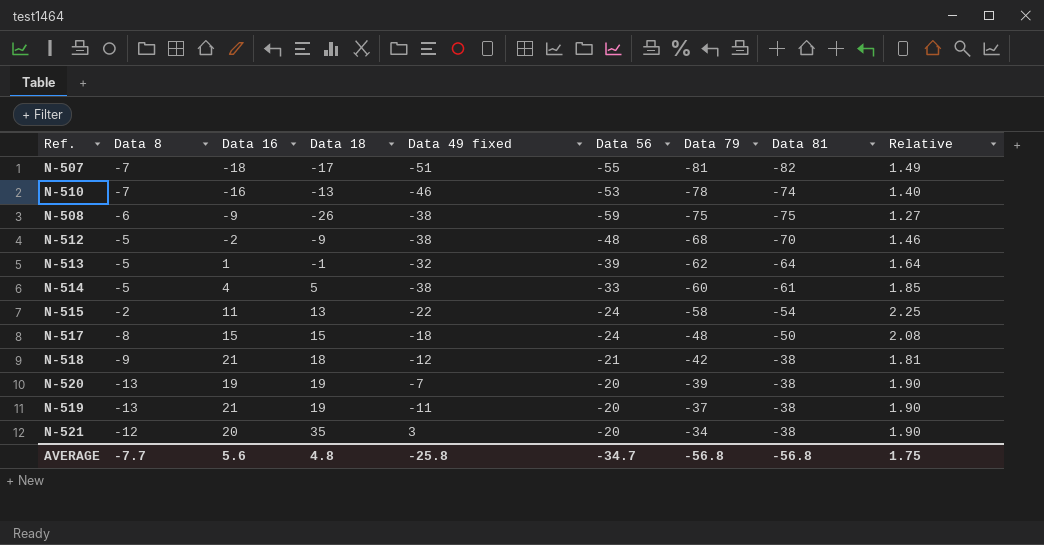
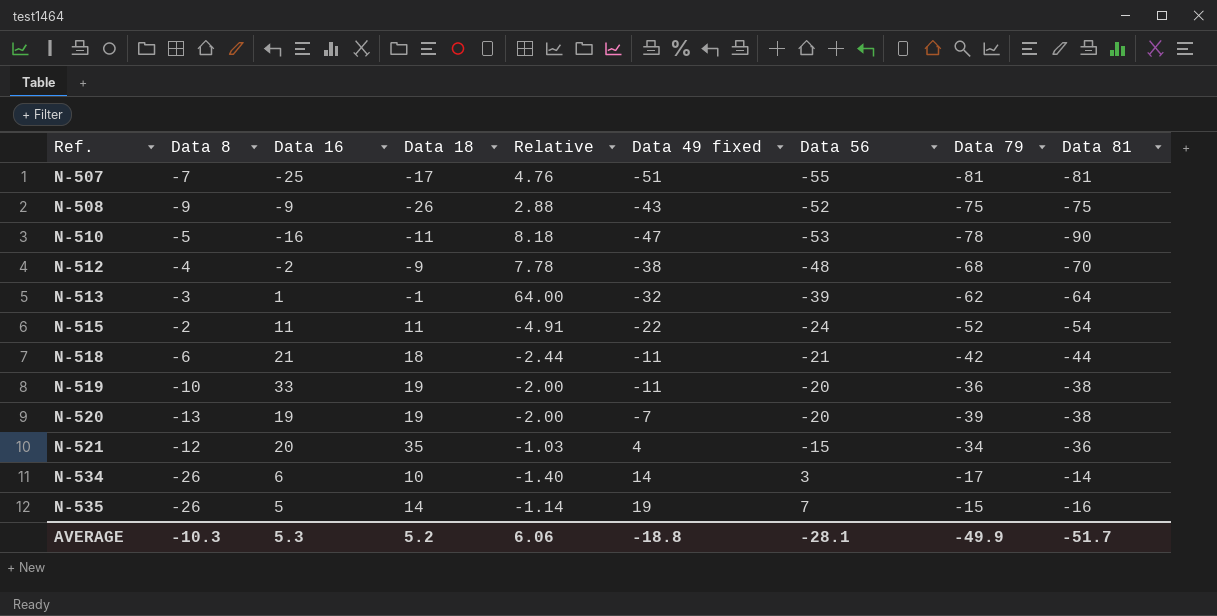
row order: Data 79 ascending -> Ref. ascending
column Relative | formula: [Data 81] / [Data 56] -> [Data 81] / [Data 18]
column Relative | position: 9 -> 5
row N-514: -5 | 4 | 5 | -38 | -33 | -60 | -61 | 1.85 -> none
row N-517: -8 | 15 | 15 | -18 | -24 | -48 | -50 | 2.08 -> none
N-507 | Data 16: -18 -> -25
N-507 | Data 81: -82 -> -81
N-508 | Data 8: -6 -> -9
N-508 | Data 49 fixed: -38 -> -43
N-508 | Data 56: -59 -> -52
N-510 | Data 8: -7 -> -5
N-510 | Data 18: -13 -> -11
N-510 | Data 49 fixed: -46 -> -47
N-510 | Data 81: -74 -> -90
N-512 | Data 8: -5 -> -4
N-513 | Data 8: -5 -> -3
N-515 | Data 18: 13 -> 11
N-515 | Data 79: -58 -> -52
N-518 | Data 8: -9 -> -6
N-518 | Data 49 fixed: -12 -> -11
N-518 | Data 81: -38 -> -44
N-519 | Data 8: -13 -> -10
N-519 | Data 16: 21 -> 33
N-519 | Data 79: -37 -> -36
N-521 | Data 49 fixed: 3 -> 4
N-521 | Data 56: -20 -> -15
N-521 | Data 81: -38 -> -36
row N-534: none -> -26 | 6 | 10 | -1.40 | 14 | 3 | -17 | -14
row N-535: none -> -26 | 5 | 14 | -1.14 | 19 | 7 | -15 | -16
AVERAGE | Data 8: -7.7 -> -10.3
AVERAGE | Data 16: 5.6 -> 5.3
AVERAGE | Data 18: 4.8 -> 5.2
AVERAGE | Relative: 1.75 -> 6.06
AVERAGE | Data 49 fixed: -25.8 -> -18.8
AVERAGE | Data 56: -34.7 -> -28.1
AVERAGE | Data 79: -56.8 -> -49.9
AVERAGE | Data 81: -56.8 -> -51.7

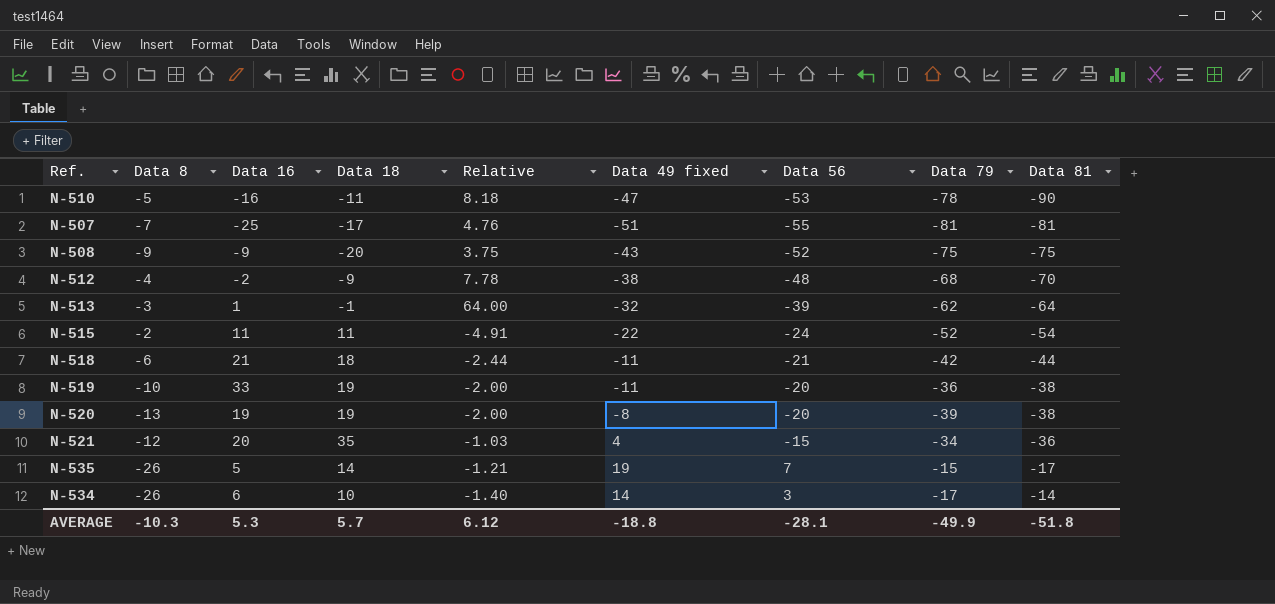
row order: Ref. ascending -> Data 81 ascending
N-508 | Data 18: -26 -> -20
N-508 | Relative: 2.88 -> 3.75
N-520 | Data 49 fixed: -7 -> -8
N-535 | Relative: -1.14 -> -1.21
N-535 | Data 81: -16 -> -17
AVERAGE | Data 18: 5.2 -> 5.7
AVERAGE | Relative: 6.06 -> 6.12
AVERAGE | Data 81: -51.7 -> -51.8

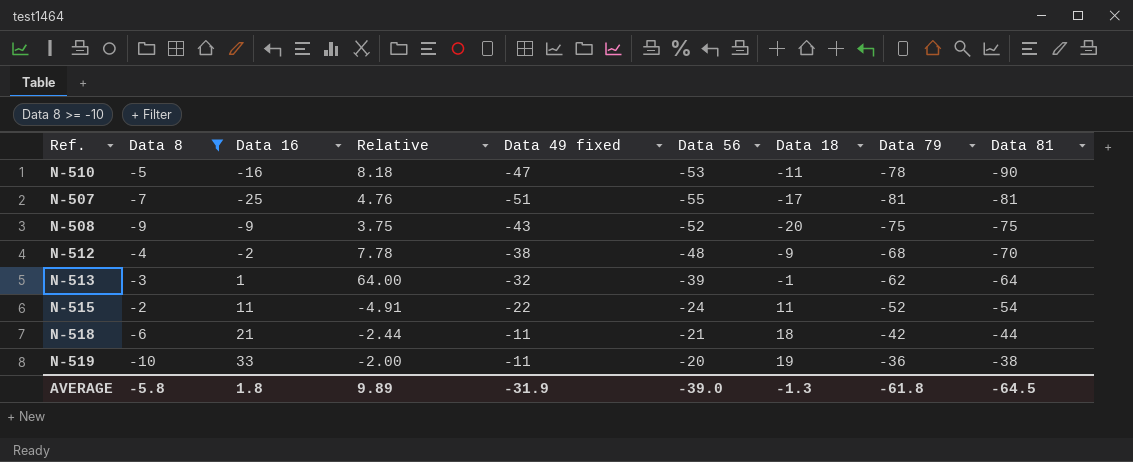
filter: none -> Data 8 >= -10
column Data 18 | position: 4 -> 7
AVERAGE | Data 8: -10.3 -> -5.8
AVERAGE | Data 16: 5.3 -> 1.8
AVERAGE | Relative: 6.12 -> 9.89
AVERAGE | Data 49 fixed: -18.8 -> -31.9
AVERAGE | Data 56: -28.1 -> -39.0
AVERAGE | Data 18: 5.7 -> -1.3
AVERAGE | Data 79: -49.9 -> -61.8
AVERAGE | Data 81: -51.8 -> -64.5

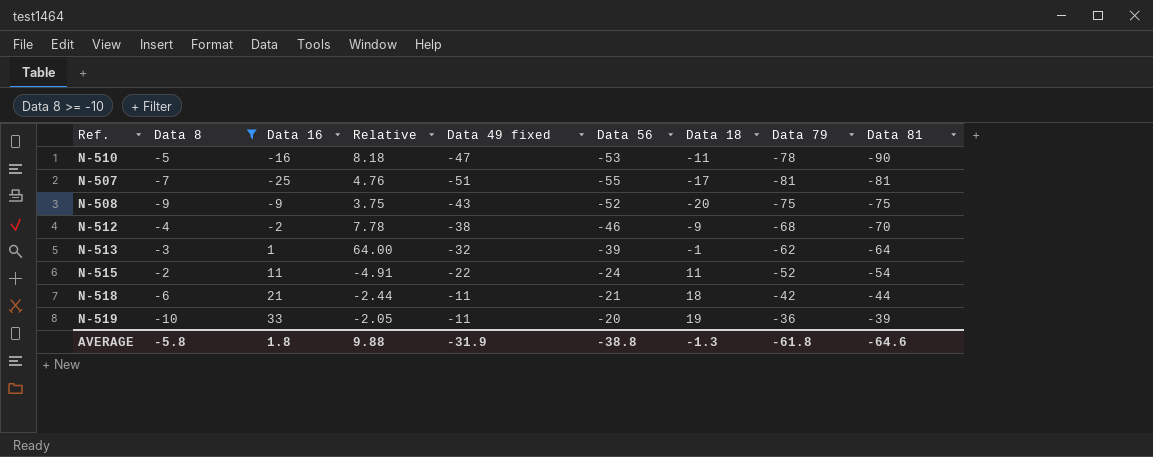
N-512 | Data 56: -48 -> -46
N-519 | Relative: -2.00 -> -2.05
N-519 | Data 81: -38 -> -39
AVERAGE | Relative: 9.89 -> 9.88
AVERAGE | Data 56: -39.0 -> -38.8
AVERAGE | Data 81: -64.5 -> -64.6

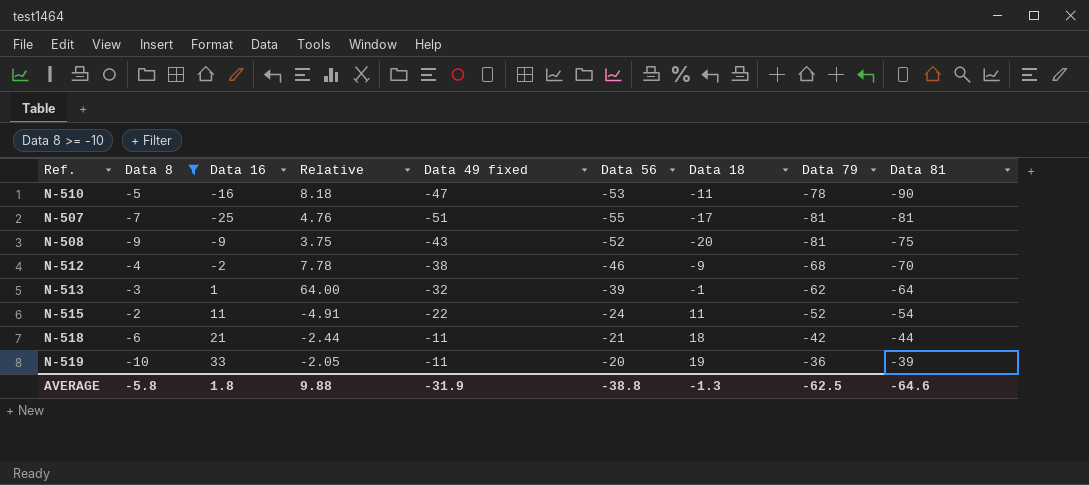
N-508 | Data 79: -75 -> -81
AVERAGE | Data 79: -61.8 -> -62.5

